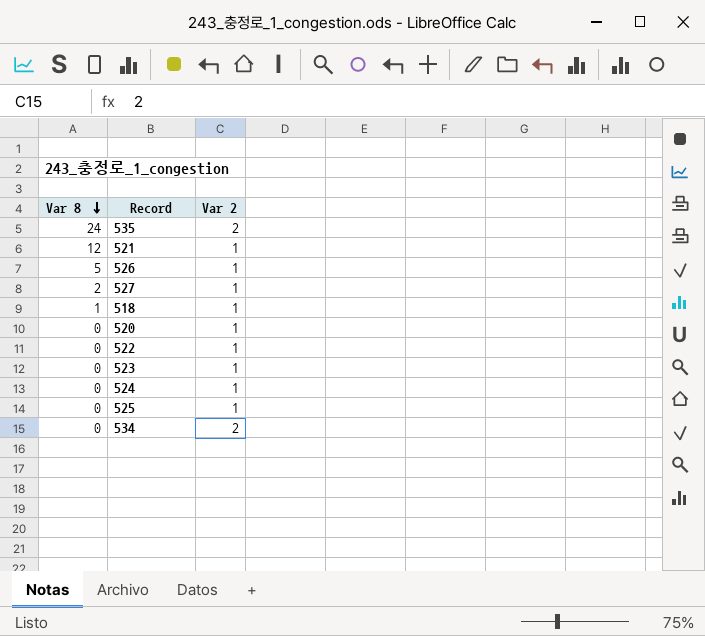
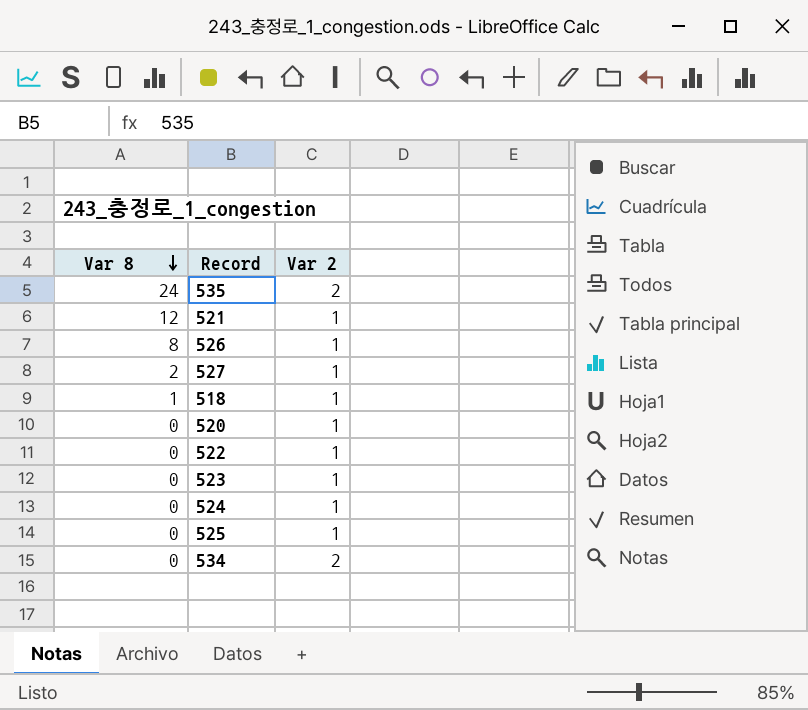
526 | Var 8: 5 -> 8

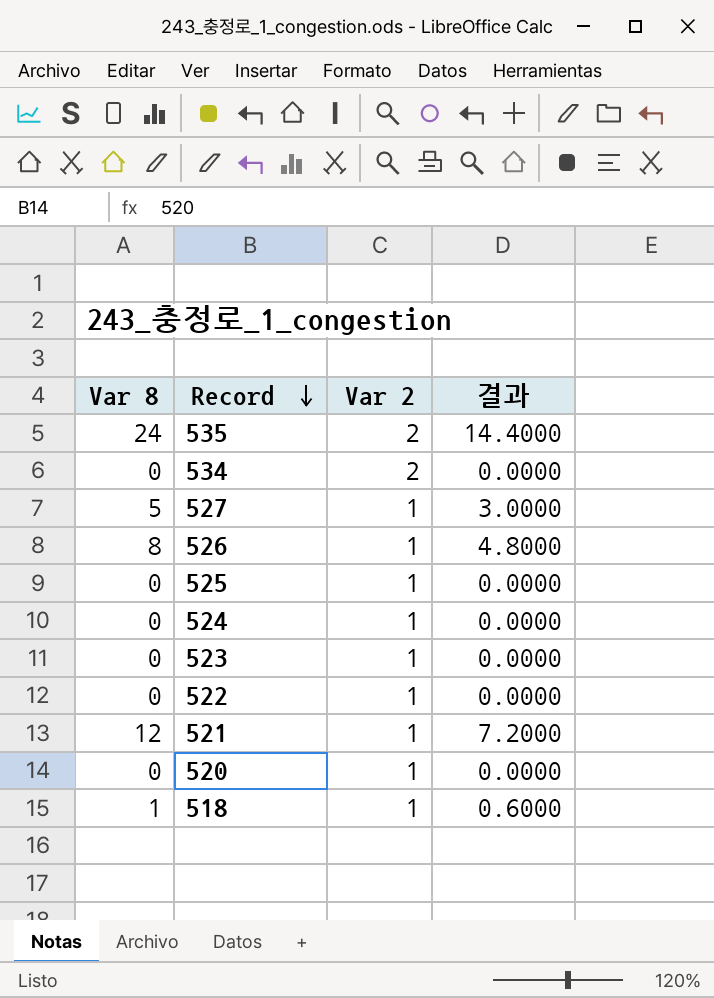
row order: Var 8 descending -> Record descending
column 결과 | formula: none -> [Var 8] * 0.6
527 | Var 8: 2 -> 5

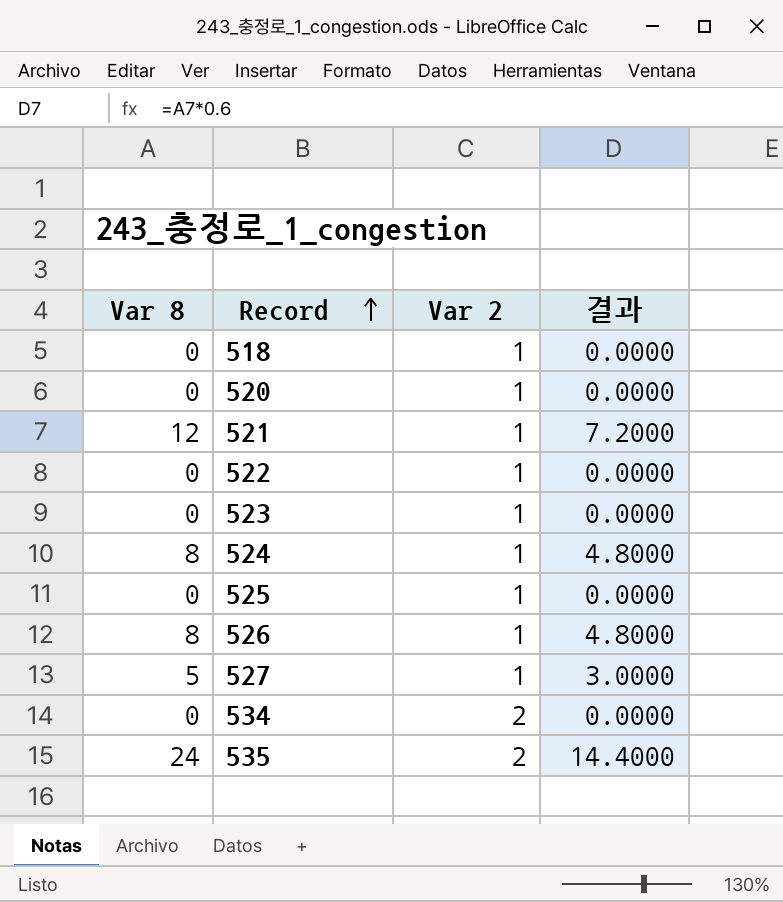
row order: Record descending -> Record ascending
518 | Var 8: 1 -> 0
518 | 결과: 0.6000 -> 0.0000
524 | Var 8: 0 -> 8
524 | 결과: 0.0000 -> 4.8000

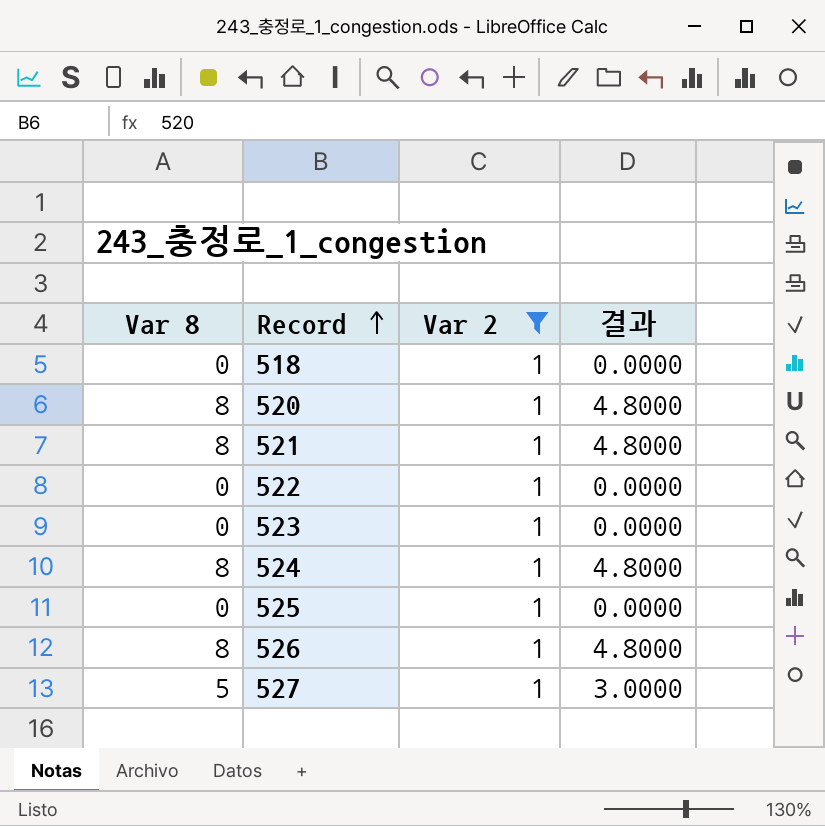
filter: none -> Var 2 = 1
520 | Var 8: 0 -> 8
520 | 결과: 0.0000 -> 4.8000
521 | Var 8: 12 -> 8
521 | 결과: 7.2000 -> 4.8000

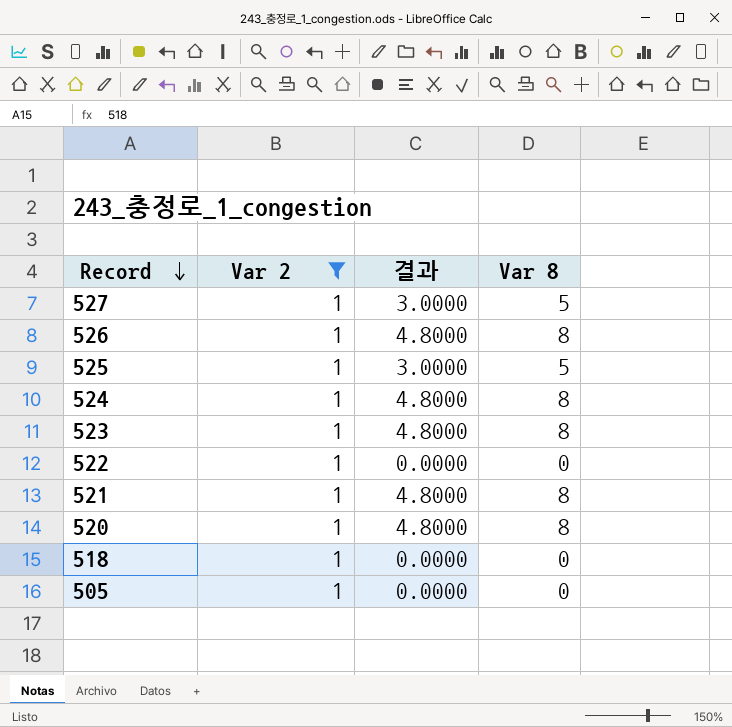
row order: Record ascending -> Record descending
column Var 8 | position: 1 -> 4
525 | 결과: 0.0000 -> 3.0000
525 | Var 8: 0 -> 5
523 | 결과: 0.0000 -> 4.8000
523 | Var 8: 0 -> 8
row 505: none -> 1 | 0.0000 | 0

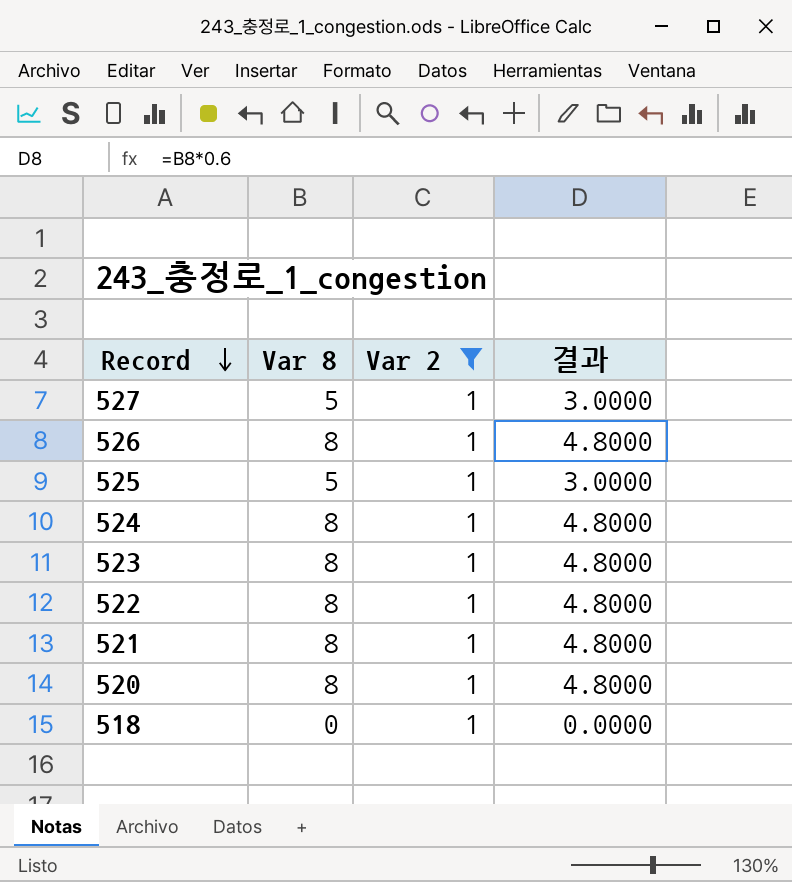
column Var 8 | position: 4 -> 2
row 505: 1 | 0.0000 | 0 -> none
522 | Var 8: 0 -> 8
522 | 결과: 0.0000 -> 4.8000

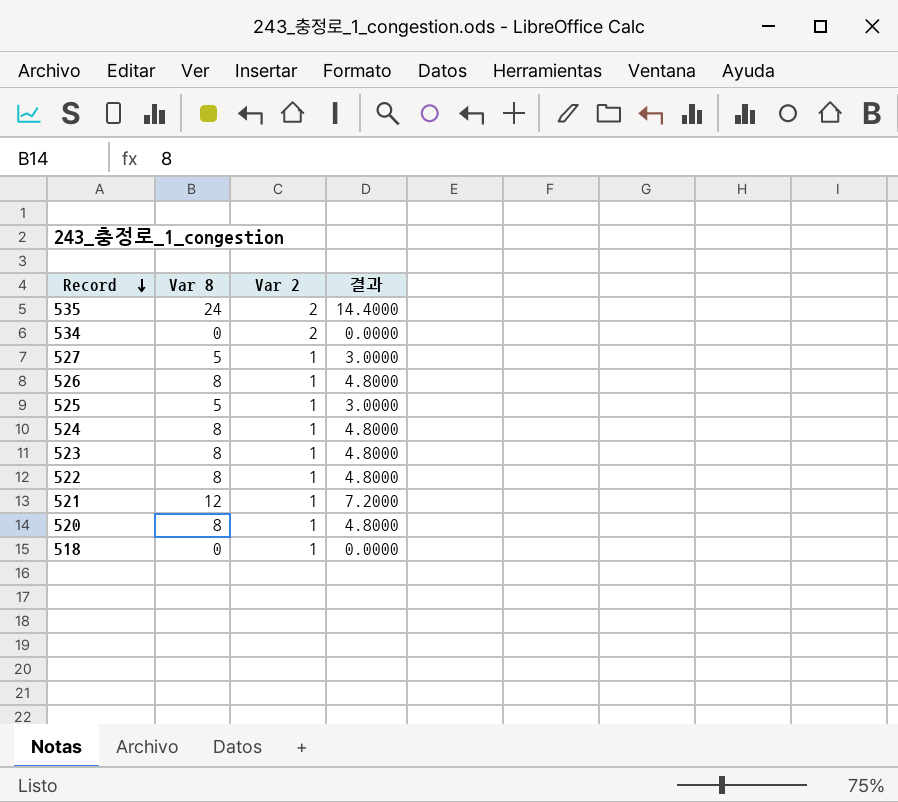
filter: Var 2 = 1 -> none
521 | Var 8: 8 -> 12
521 | 결과: 4.8000 -> 7.2000

